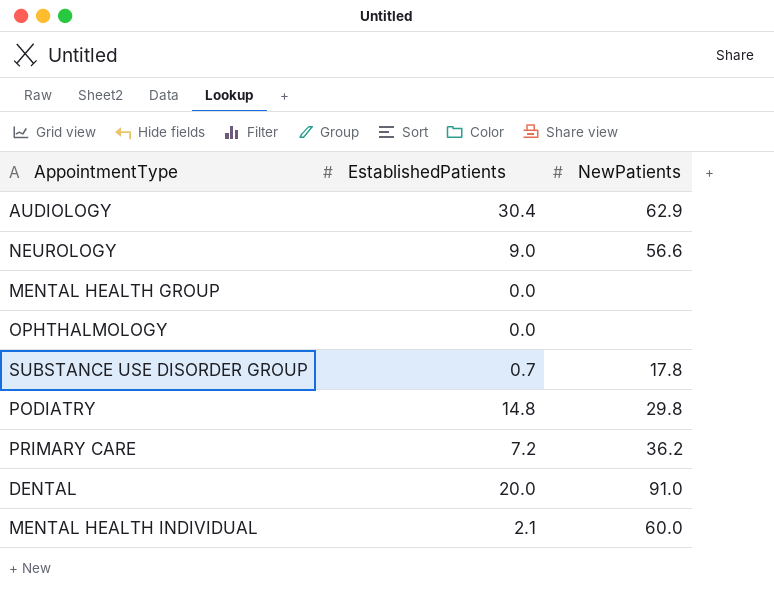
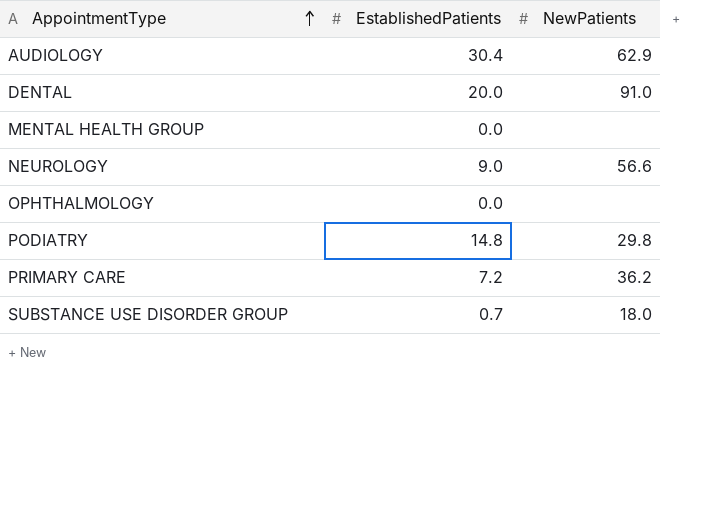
row order: none -> AppointmentType ascending
row MENTAL HEALTH INDIVIDUAL: 2.1 | 60.0 -> none
SUBSTANCE USE DISORDER GROUP | NewPatients: 17.8 -> 18.0

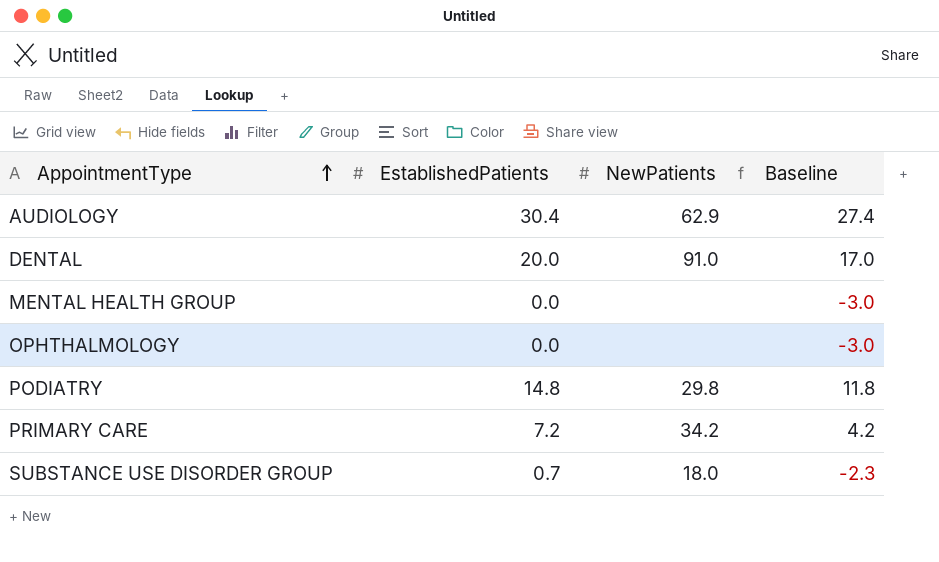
column Baseline | formula: none -> [EstablishedPatients] - 3
row NEUROLOGY: 9.0 | 56.6 -> none
PRIMARY CARE | NewPatients: 36.2 -> 34.2

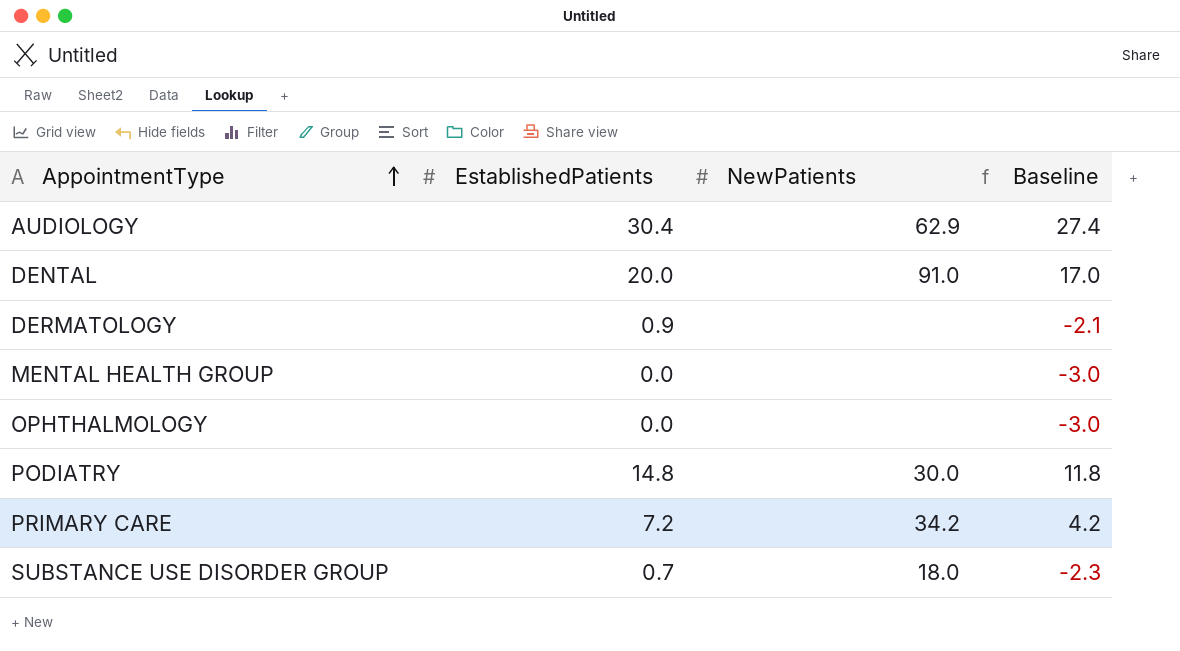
row DERMATOLOGY: none -> 0.9 | none | -2.1
PODIATRY | NewPatients: 29.8 -> 30.0

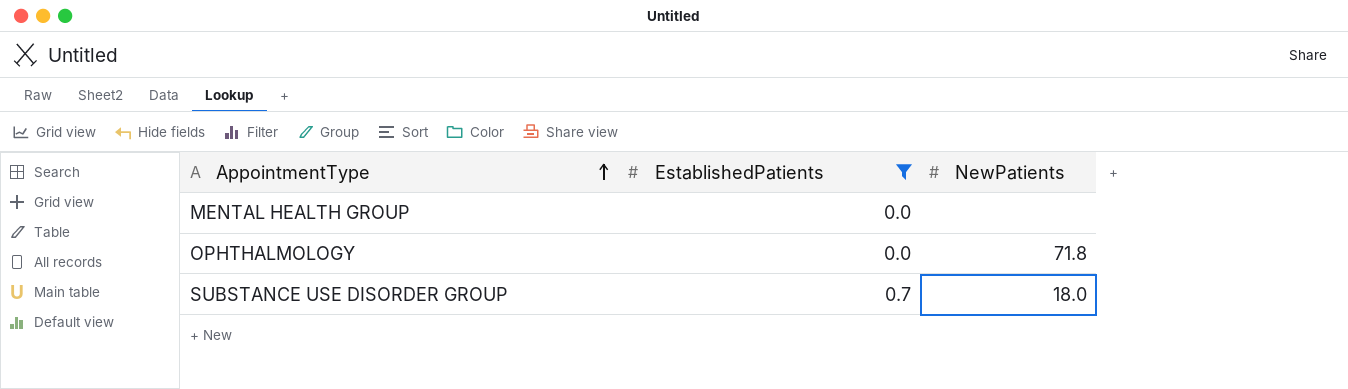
filter: none -> EstablishedPatients <= 0.7
column Baseline | formula: [EstablishedPatients] - 3 -> none
OPHTHALMOLOGY | NewPatients: none -> 71.8

